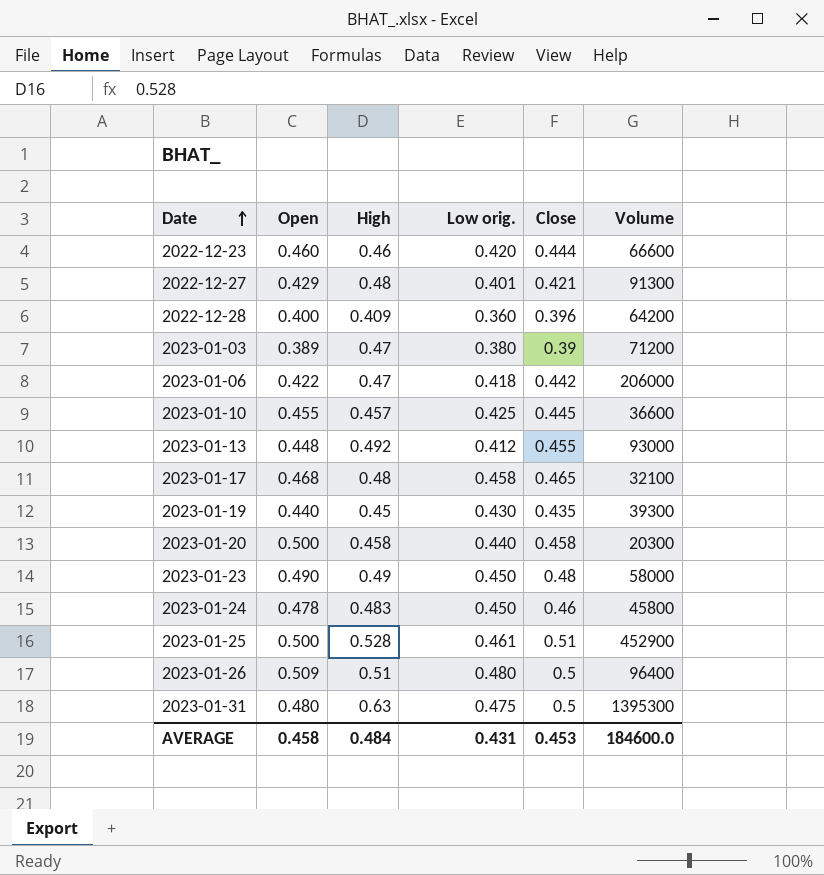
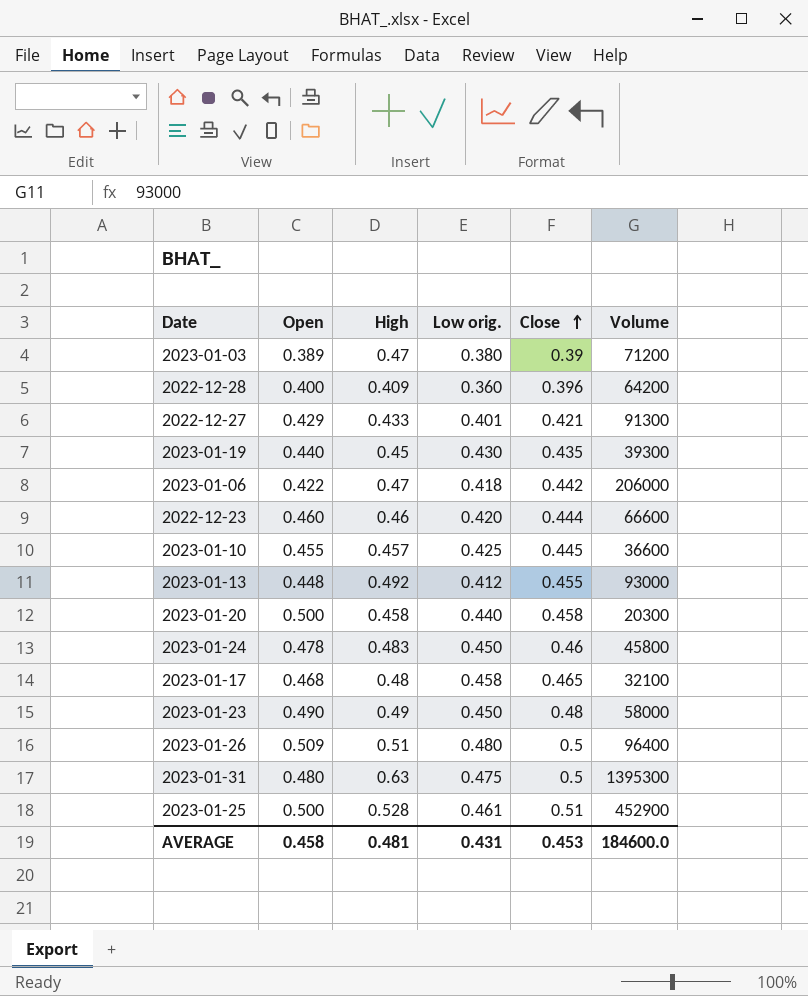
row order: Date ascending -> Close ascending
2022-12-27 | High: 0.48 -> 0.433
AVERAGE | High: 0.484 -> 0.481

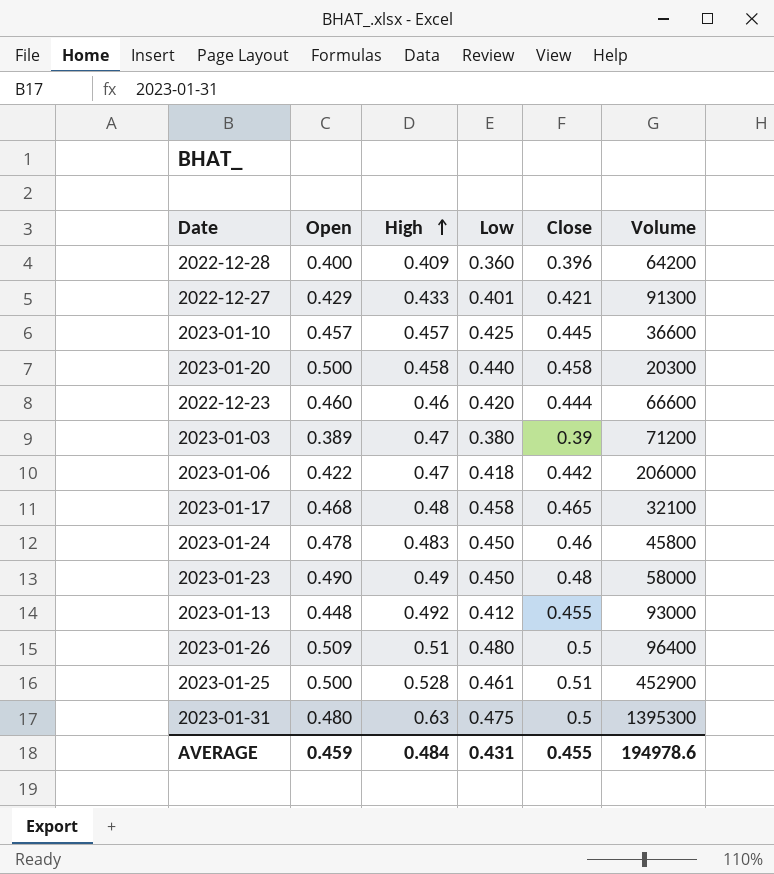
row order: Close ascending -> High ascending
column name: Low orig. -> Low
row 2023-01-19: 0.440 | 0.45 | 0.430 | 0.435 | 39300 -> none
2023-01-10 | Open: 0.455 -> 0.457
AVERAGE | Open: 0.458 -> 0.459
AVERAGE | High: 0.481 -> 0.484
AVERAGE | Close: 0.453 -> 0.455
AVERAGE | Volume: 184600.0 -> 194978.6

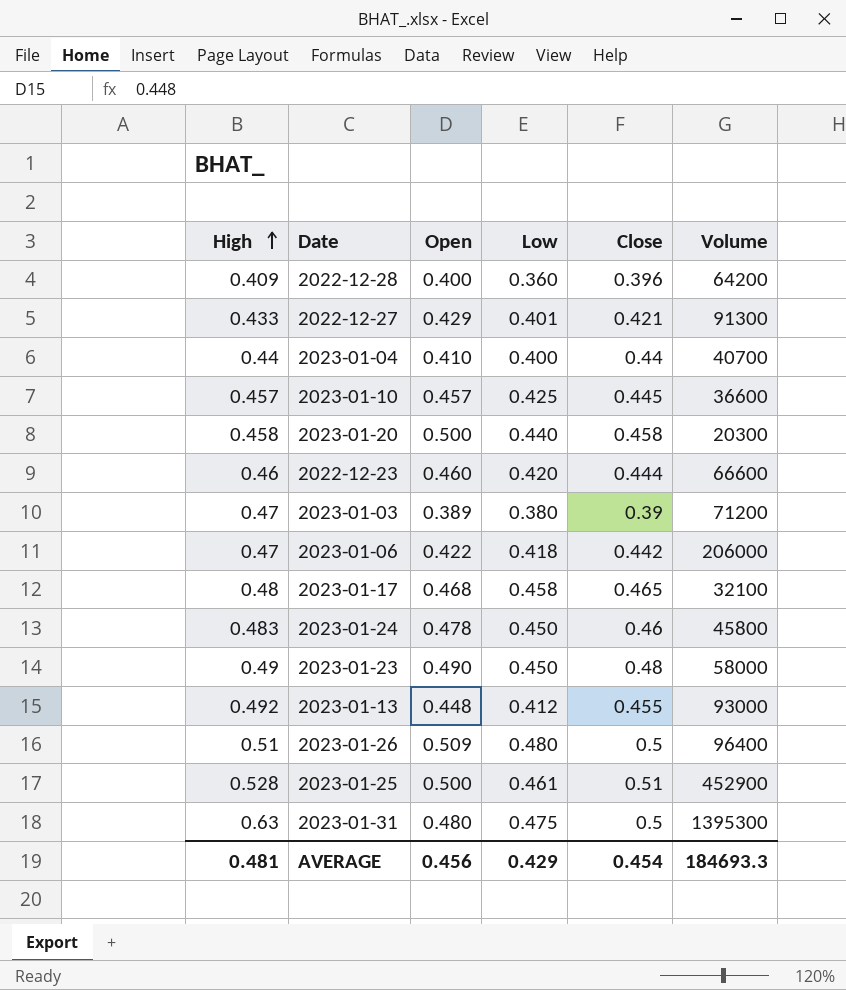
column High | position: 3 -> 1
row 2023-01-04: none -> 0.44 | 0.410 | 0.400 | 0.44 | 40700
AVERAGE | High: 0.484 -> 0.481
AVERAGE | Open: 0.459 -> 0.456
AVERAGE | Low: 0.431 -> 0.429
AVERAGE | Close: 0.455 -> 0.454
AVERAGE | Volume: 194978.6 -> 184693.3

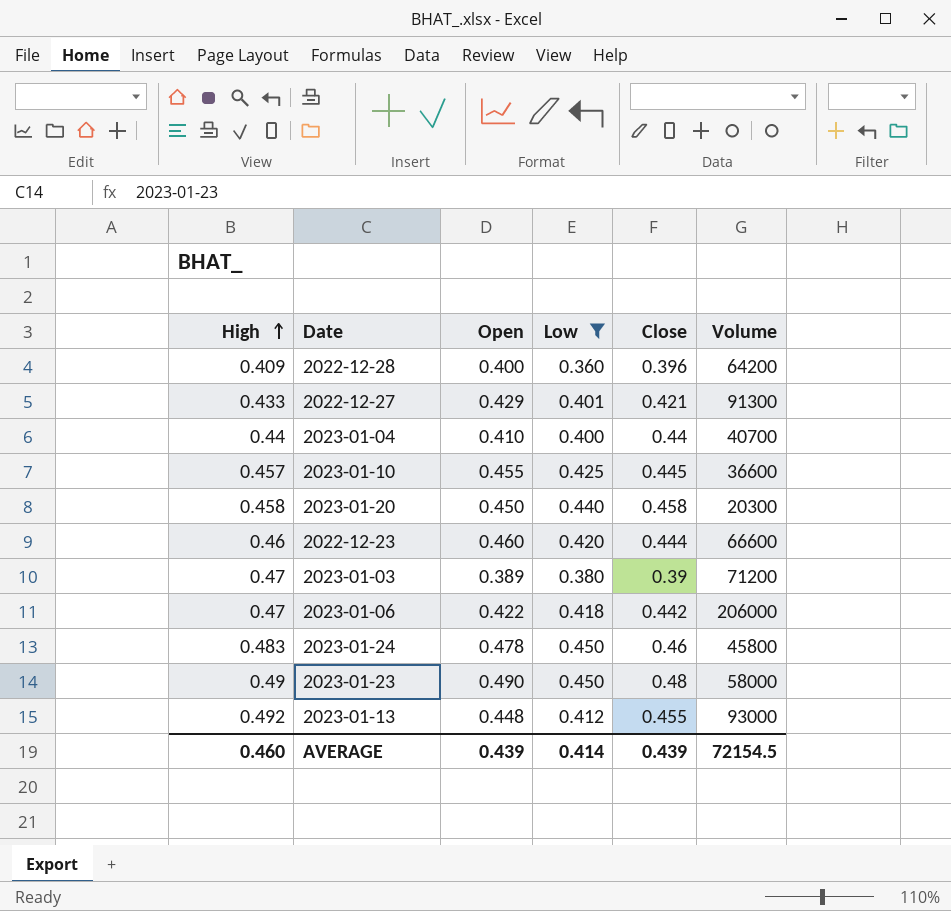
filter: none -> Low <= 0.450
2023-01-10 | Open: 0.457 -> 0.455
2023-01-20 | Open: 0.500 -> 0.450
AVERAGE | High: 0.481 -> 0.460
AVERAGE | Open: 0.456 -> 0.439
AVERAGE | Low: 0.429 -> 0.414
AVERAGE | Close: 0.454 -> 0.439
AVERAGE | Volume: 184693.3 -> 72154.5

